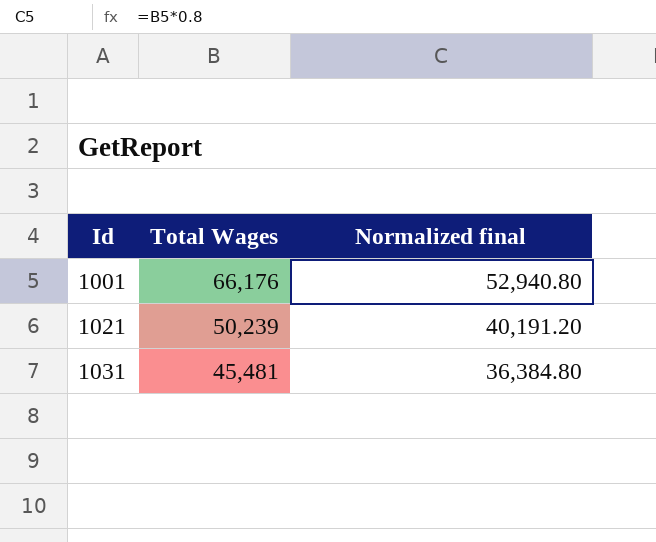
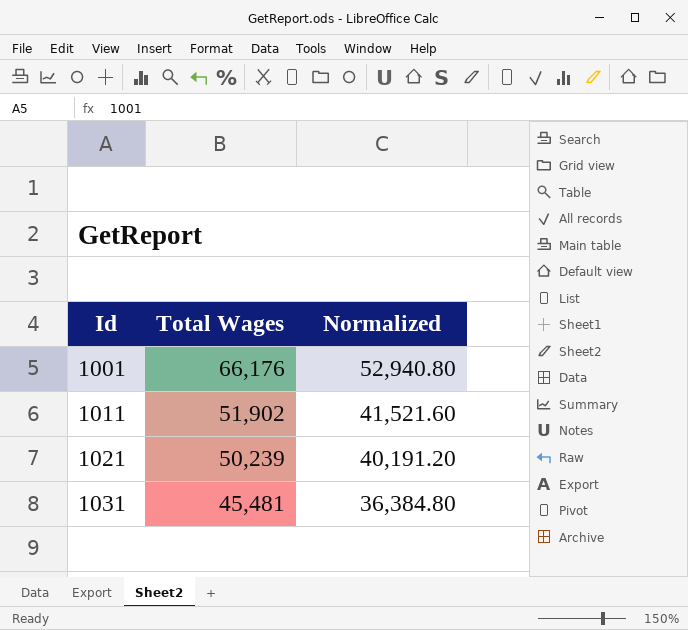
column name: Normalized final -> Normalized
row 1011: none -> 51,902 | 41,521.60

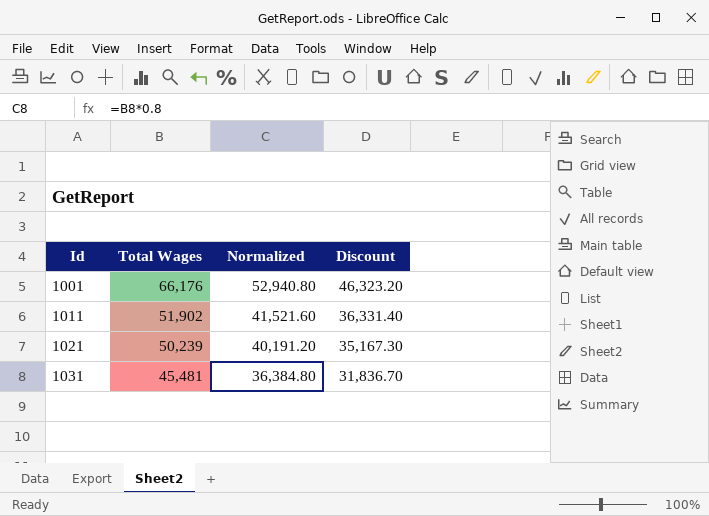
column Discount | formula: none -> [Total Wages] * 0.7

